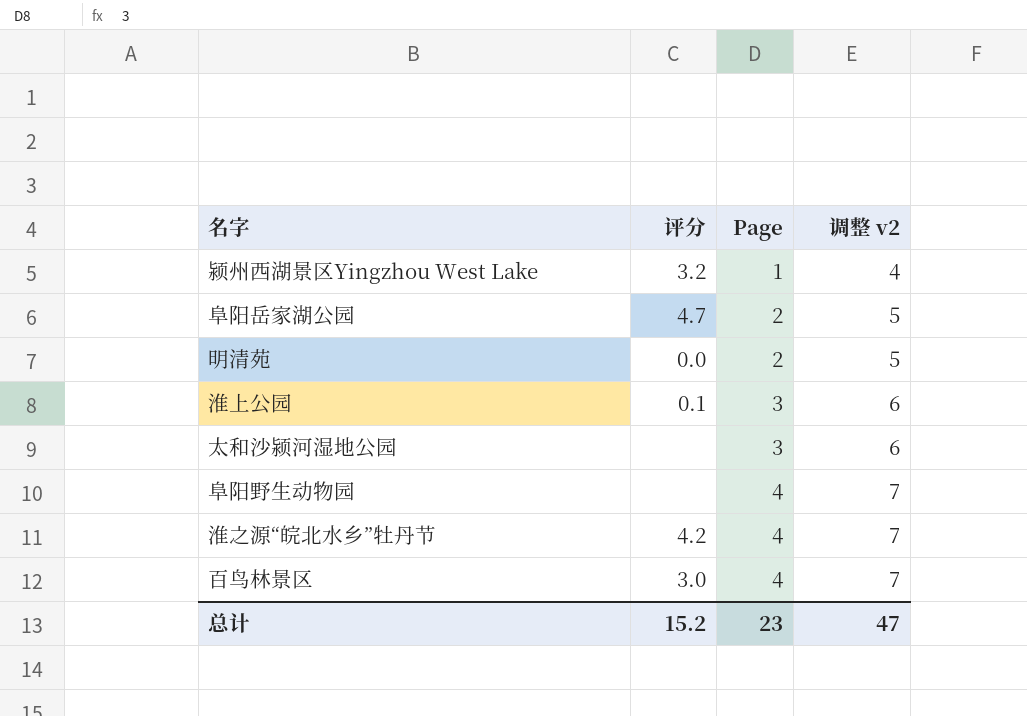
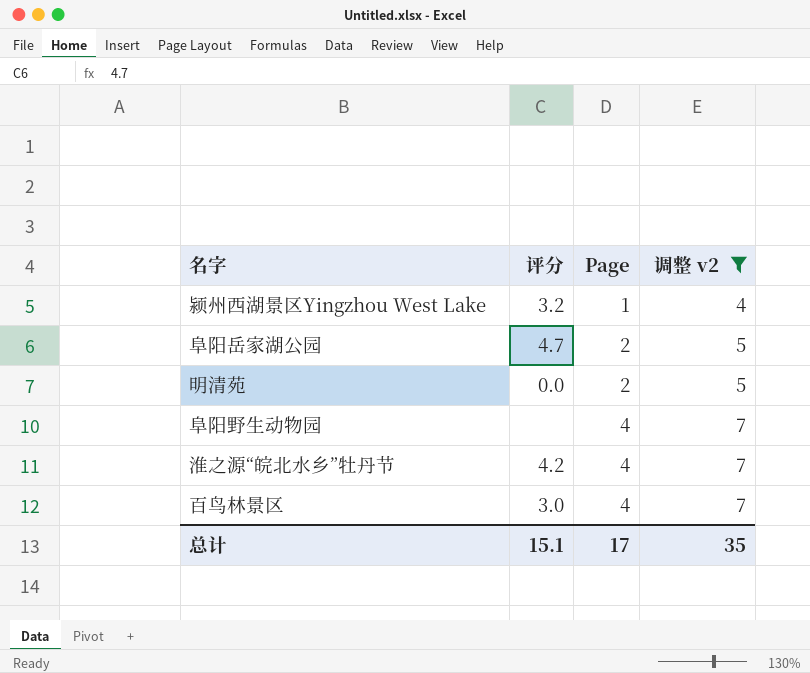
filter: none -> 调整 v2 != 6
总计 | 评分: 15.2 -> 15.1
总计 | Page: 23 -> 17
总计 | 调整 v2: 47 -> 35

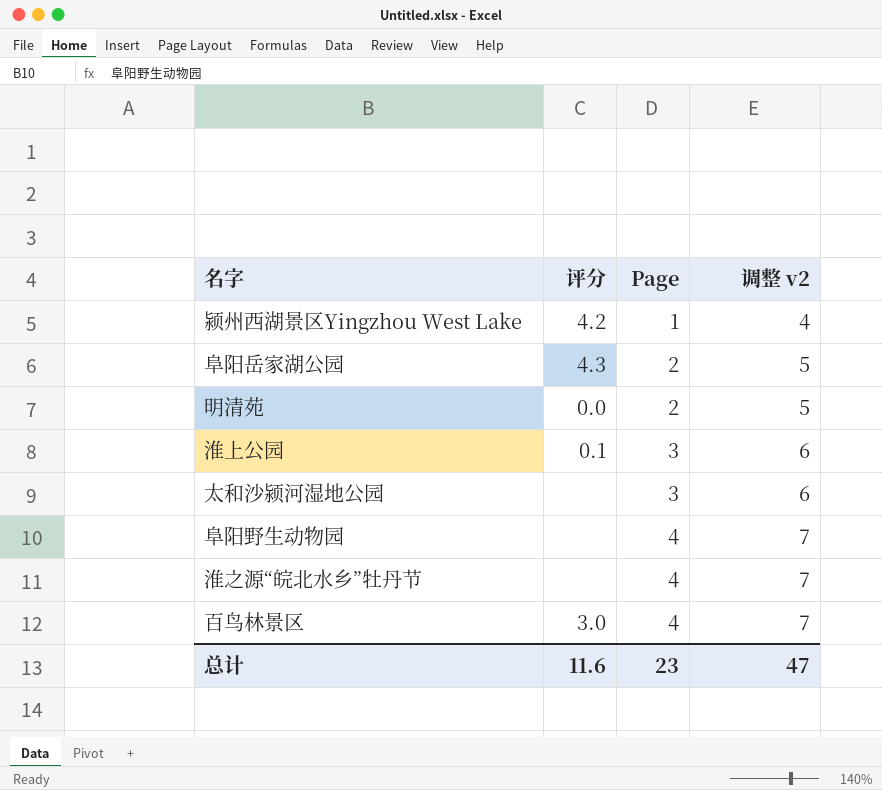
filter: 调整 v2 != 6 -> none
颍州西湖景区Yingzhou West Lake | 评分: 3.2 -> 4.2
阜阳岳家湖公园 | 评分: 4.7 -> 4.3
淮之源“皖北水乡”牡丹节 | 评分: 4.2 -> none
总计 | 评分: 15.1 -> 11.6
总计 | Page: 17 -> 23
总计 | 调整 v2: 35 -> 47

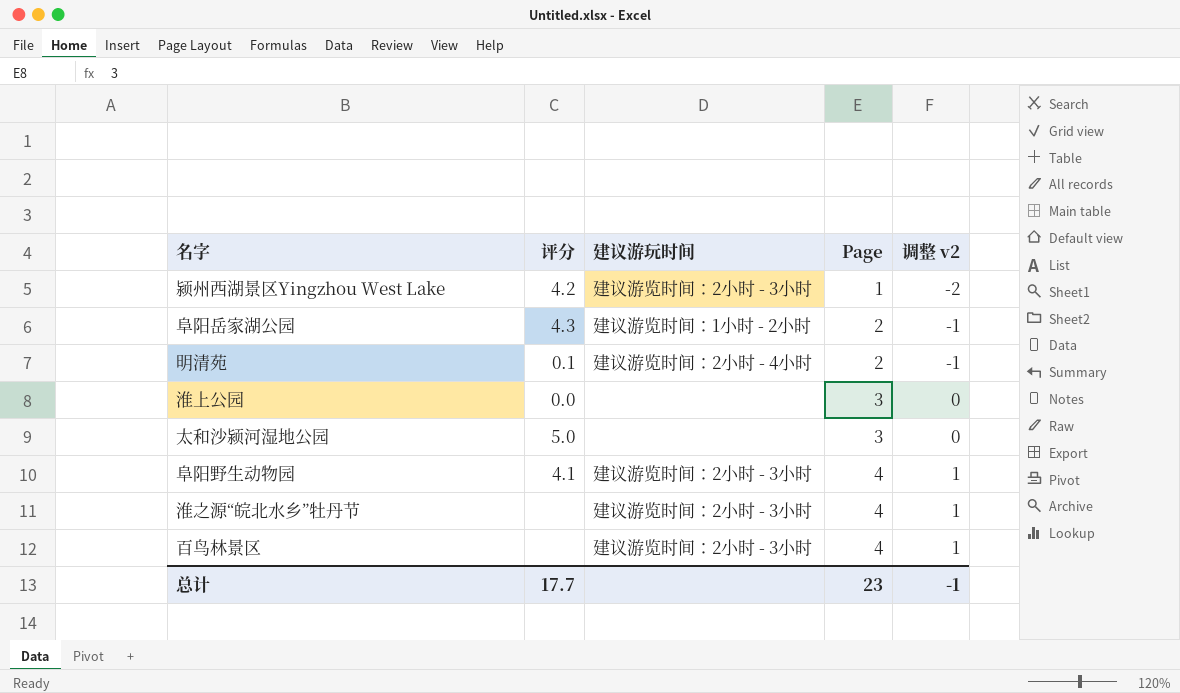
column 建议游玩时间 | position: none -> 3
column 调整 v2 | formula: [Page] + 3 -> [Page] - 3
明清苑 | 评分: 0.0 -> 0.1
淮上公园 | 评分: 0.1 -> 0.0
太和沙颍河湿地公园 | 评分: none -> 5.0
阜阳野生动物园 | 评分: none -> 4.1
百鸟林景区 | 评分: 3.0 -> none
总计 | 评分: 11.6 -> 17.7
总计 | 调整 v2: 47 -> -1

